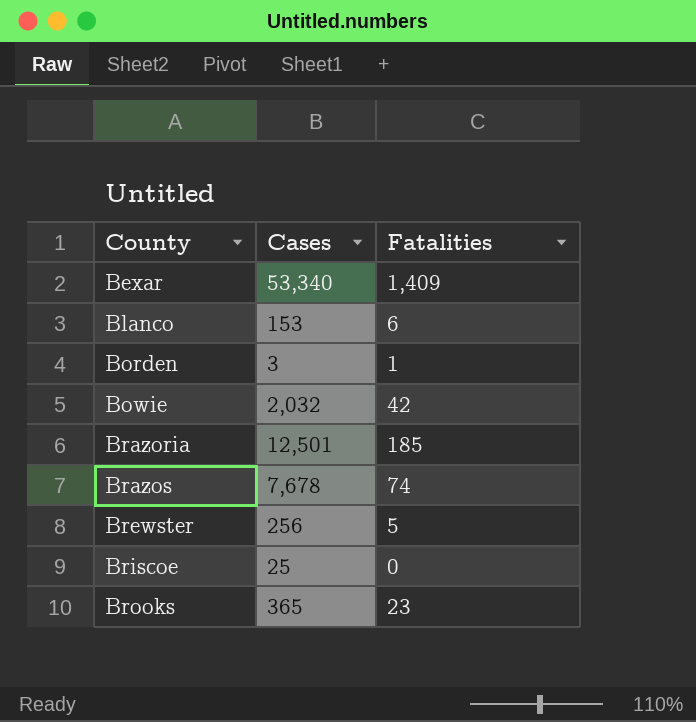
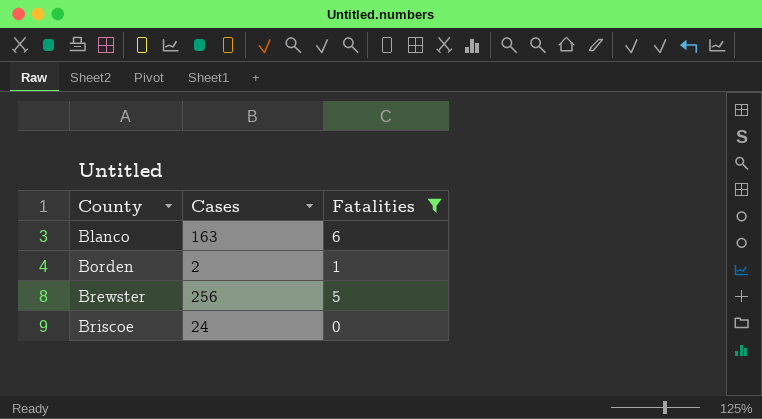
filter: none -> Fatalities <= 6
Blanco | Cases: 153 -> 163
Borden | Cases: 3 -> 2
Briscoe | Cases: 25 -> 24

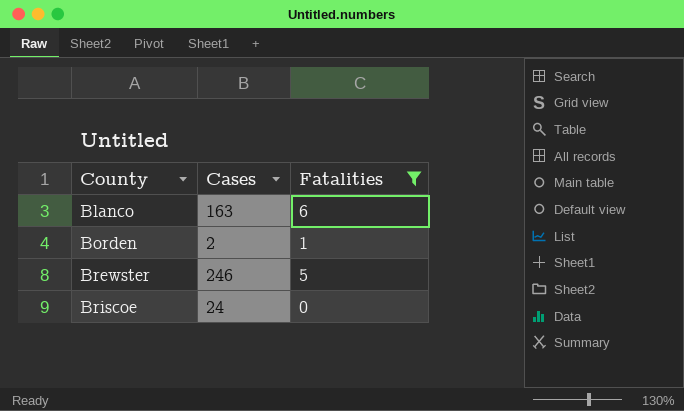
Brewster | Cases: 256 -> 246

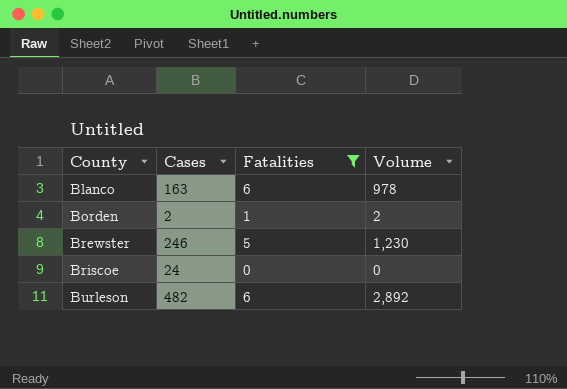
column Volume | formula: none -> [Cases] * [Fatalities]
row Burleson: none -> 482 | 6 | 2,892

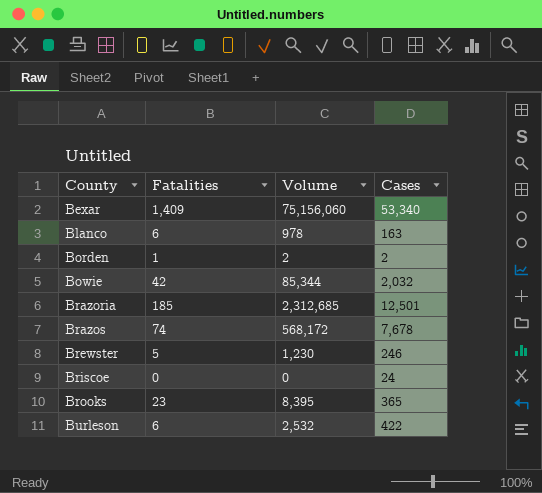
filter: Fatalities <= 6 -> none
column Cases | position: 2 -> 4
Burleson | Volume: 2,892 -> 2,532
Burleson | Cases: 482 -> 422

